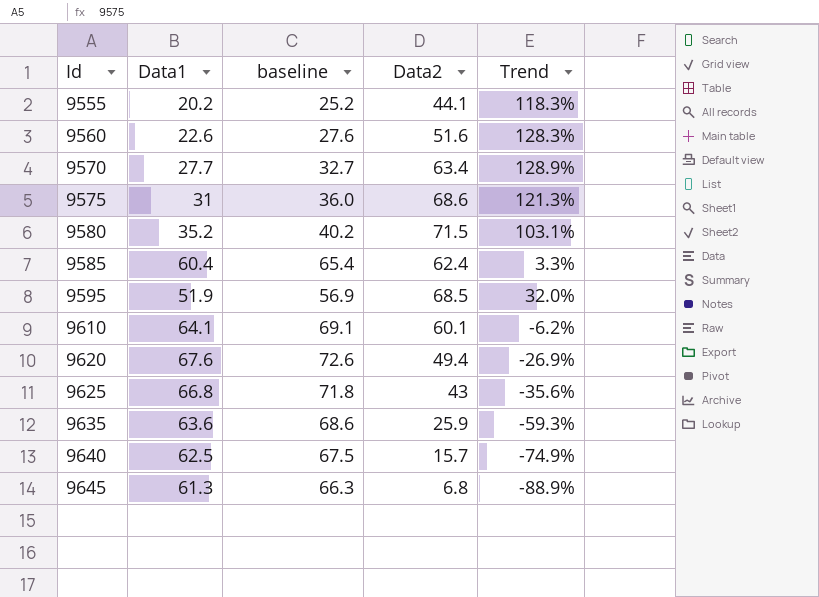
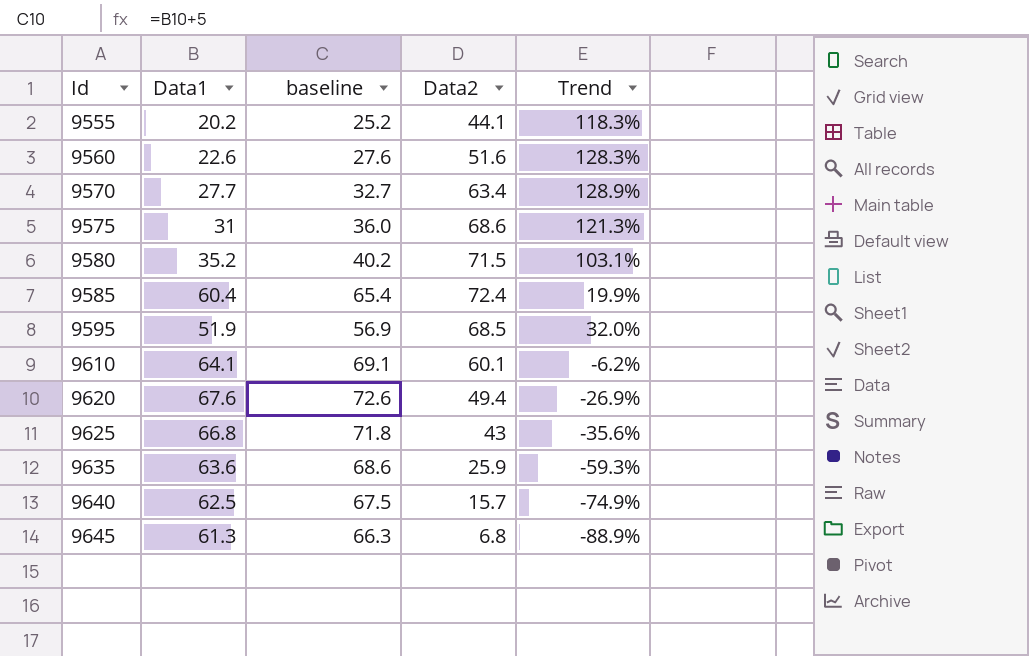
9585 | Data2: 62.4 -> 72.4
9585 | Trend: 3.3% -> 19.9%

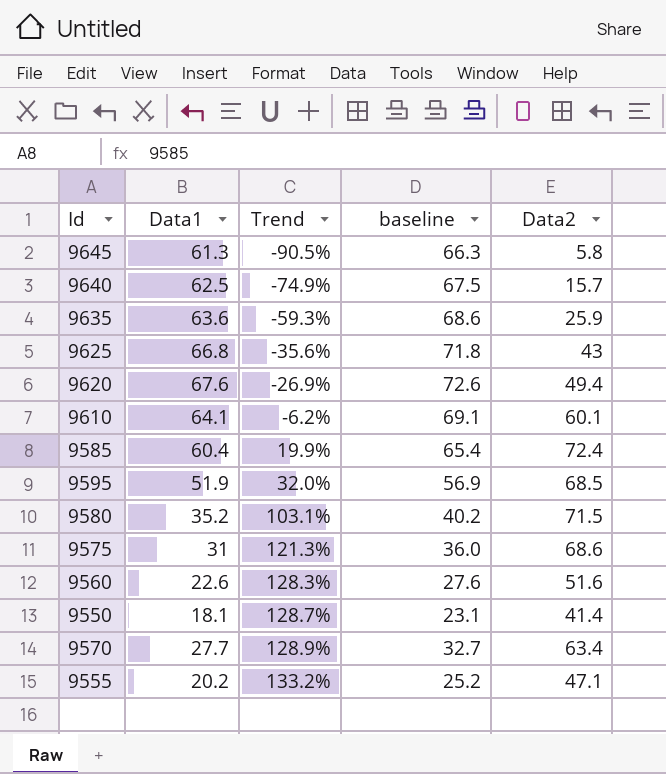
row order: Id ascending -> Trend ascending
column Trend | position: 5 -> 3
9645 | Trend: -88.9% -> -90.5%
9645 | Data2: 6.8 -> 5.8
row 9550: none -> 18.1 | 128.7% | 23.1 | 41.4
9555 | Trend: 118.3% -> 133.2%
9555 | Data2: 44.1 -> 47.1

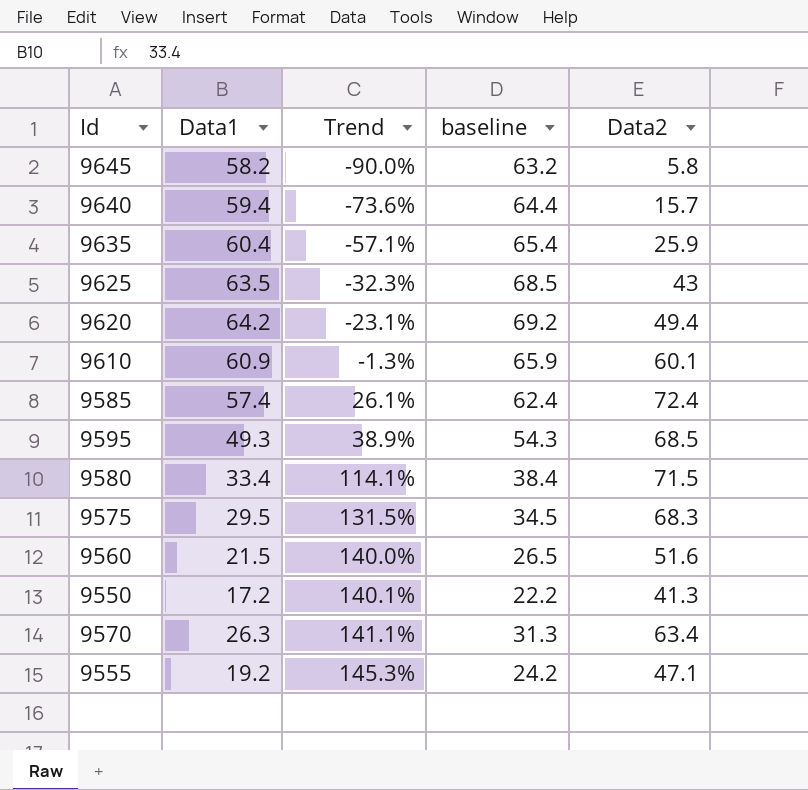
9645 | Data1: 61.3 -> 58.2
9645 | Trend: -90.5% -> -90.0%
9645 | baseline: 66.3 -> 63.2
9640 | Data1: 62.5 -> 59.4
9640 | Trend: -74.9% -> -73.6%
9640 | baseline: 67.5 -> 64.4
9635 | Data1: 63.6 -> 60.4
9635 | Trend: -59.3% -> -57.1%
9635 | baseline: 68.6 -> 65.4
9625 | Data1: 66.8 -> 63.5
9625 | Trend: -35.6% -> -32.3%
9625 | baseline: 71.8 -> 68.5
9620 | Data1: 67.6 -> 64.2
9620 | Trend: -26.9% -> -23.1%
9620 | baseline: 72.6 -> 69.2
9610 | Data1: 64.1 -> 60.9
9610 | Trend: -6.2% -> -1.3%
9610 | baseline: 69.1 -> 65.9
9585 | Data1: 60.4 -> 57.4
9585 | Trend: 19.9% -> 26.1%
9585 | baseline: 65.4 -> 62.4
9595 | Data1: 51.9 -> 49.3
9595 | Trend: 32.0% -> 38.9%
9595 | baseline: 56.9 -> 54.3
9580 | Data1: 35.2 -> 33.4
9580 | Trend: 103.1% -> 114.1%
9580 | baseline: 40.2 -> 38.4
9575 | Data1: 31 -> 29.5
9575 | Trend: 121.3% -> 131.5%
9575 | baseline: 36.0 -> 34.5
9575 | Data2: 68.6 -> 68.3
9560 | Data1: 22.6 -> 21.5
9560 | Trend: 128.3% -> 140.0%
9560 | baseline: 27.6 -> 26.5
9550 | Data1: 18.1 -> 17.2
9550 | Trend: 128.7% -> 140.1%
9550 | baseline: 23.1 -> 22.2
9550 | Data2: 41.4 -> 41.3
9570 | Data1: 27.7 -> 26.3
9570 | Trend: 128.9% -> 141.1%
9570 | baseline: 32.7 -> 31.3
9555 | Data1: 20.2 -> 19.2
9555 | Trend: 133.2% -> 145.3%
9555 | baseline: 25.2 -> 24.2

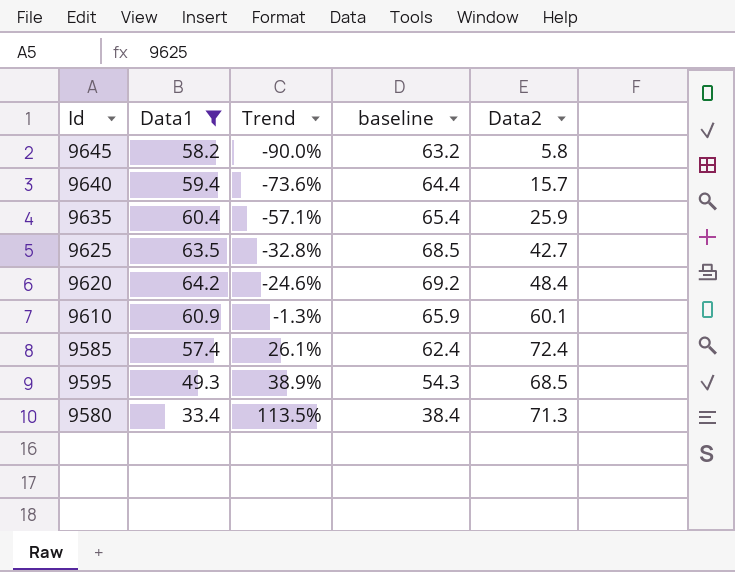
filter: none -> Data1 >= 33.4
9625 | Trend: -32.3% -> -32.8%
9625 | Data2: 43 -> 42.7
9620 | Trend: -23.1% -> -24.6%
9620 | Data2: 49.4 -> 48.4
9580 | Trend: 114.1% -> 113.5%
9580 | Data2: 71.5 -> 71.3

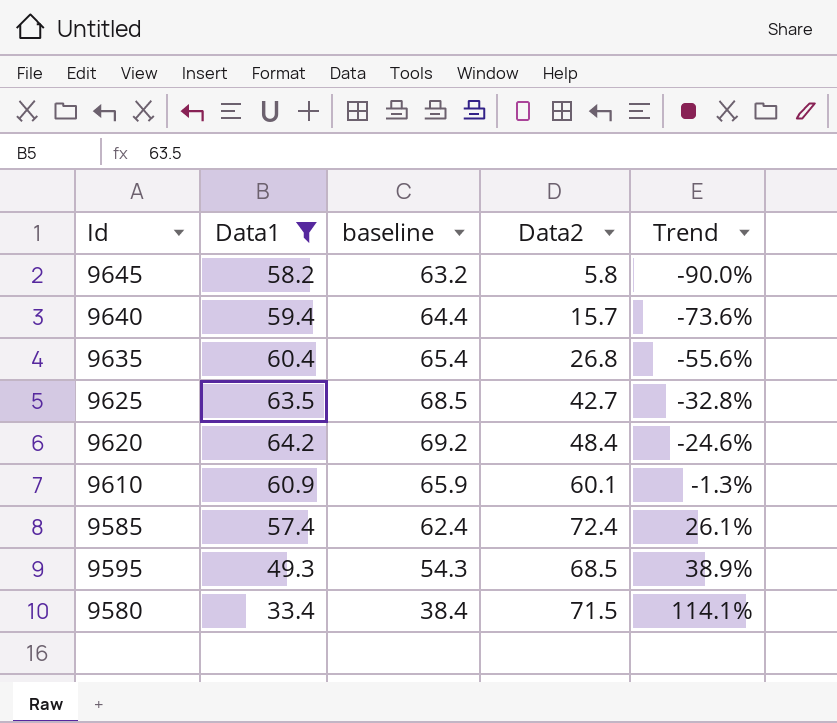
column Trend | position: 3 -> 5
9635 | Data2: 25.9 -> 26.8
9635 | Trend: -57.1% -> -55.6%
9580 | Data2: 71.3 -> 71.5
9580 | Trend: 113.5% -> 114.1%

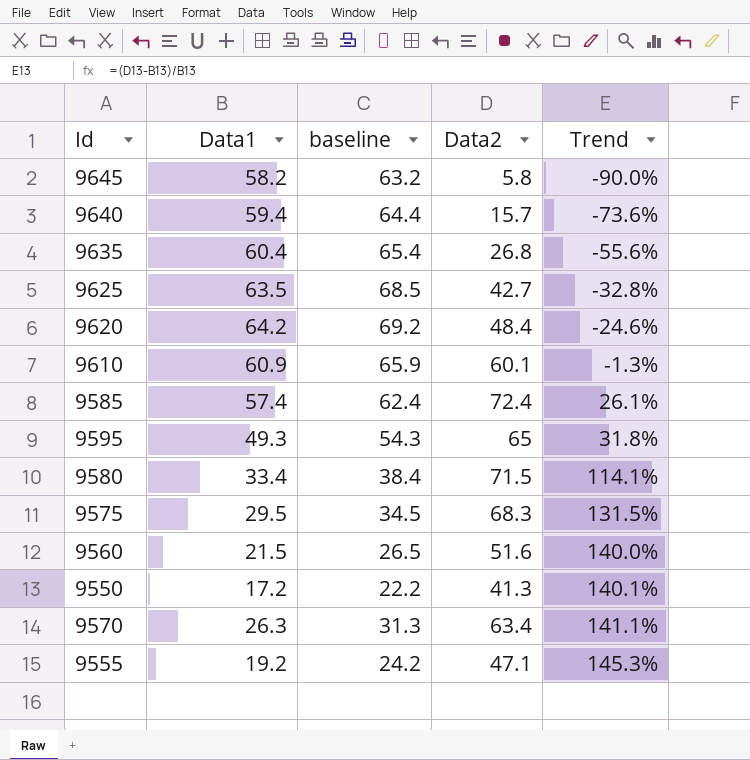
filter: Data1 >= 33.4 -> none
9595 | Data2: 68.5 -> 65
9595 | Trend: 38.9% -> 31.8%

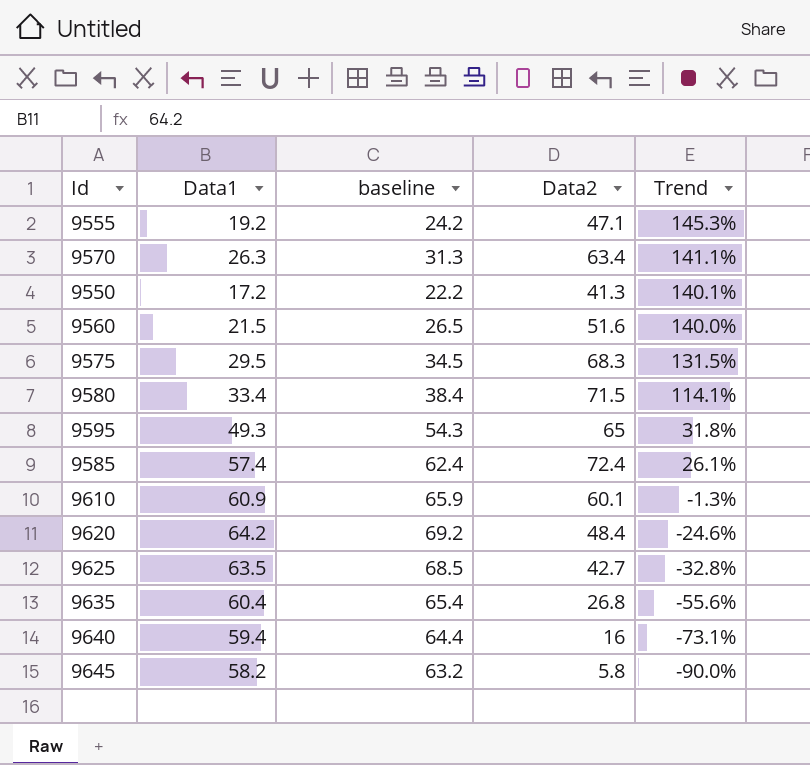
row order: Trend ascending -> Trend descending
9640 | Data2: 15.7 -> 16
9640 | Trend: -73.6% -> -73.1%

